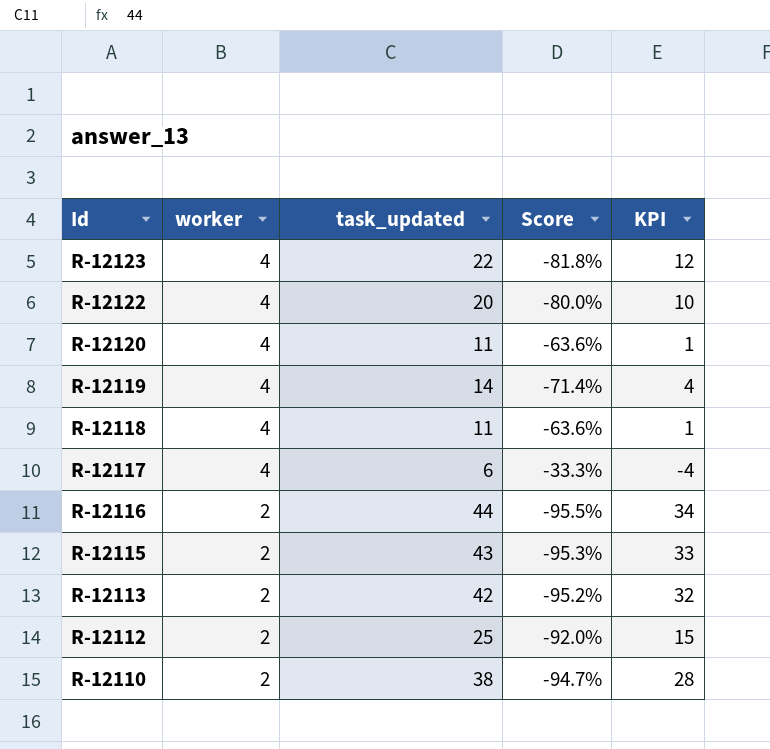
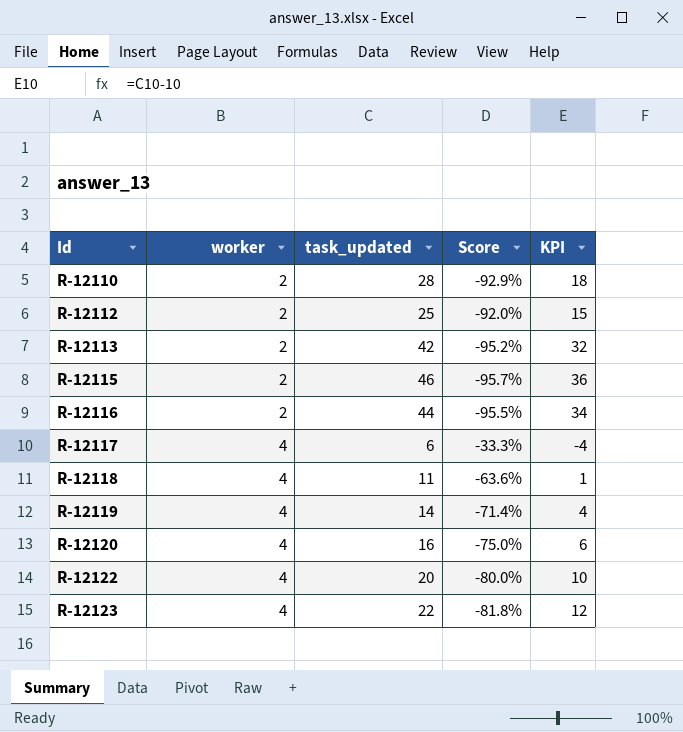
row order: Id descending -> Id ascending
R-12110 | task_updated: 38 -> 28
R-12110 | Score: -94.7% -> -92.9%
R-12110 | KPI: 28 -> 18
R-12115 | task_updated: 43 -> 46
R-12115 | Score: -95.3% -> -95.7%
R-12115 | KPI: 33 -> 36
R-12120 | task_updated: 11 -> 16
R-12120 | Score: -63.6% -> -75.0%
R-12120 | KPI: 1 -> 6

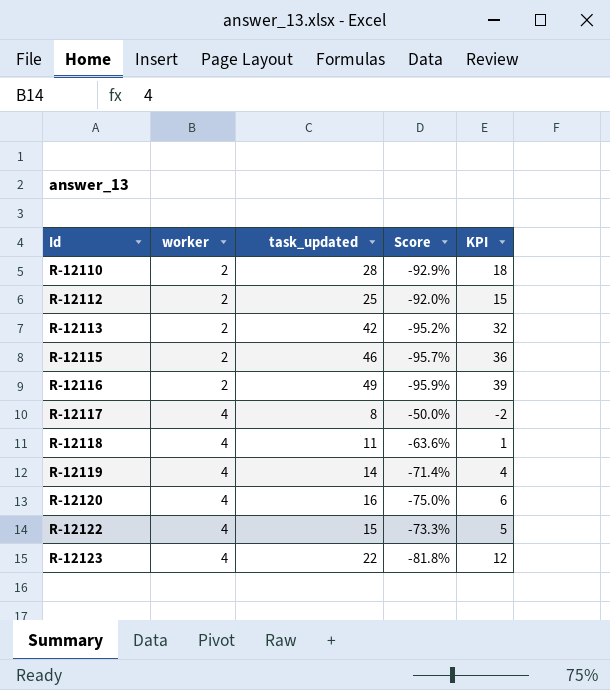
R-12116 | task_updated: 44 -> 49
R-12116 | Score: -95.5% -> -95.9%
R-12116 | KPI: 34 -> 39
R-12117 | task_updated: 6 -> 8
R-12117 | Score: -33.3% -> -50.0%
R-12117 | KPI: -4 -> -2
R-12122 | task_updated: 20 -> 15
R-12122 | Score: -80.0% -> -73.3%
R-12122 | KPI: 10 -> 5

